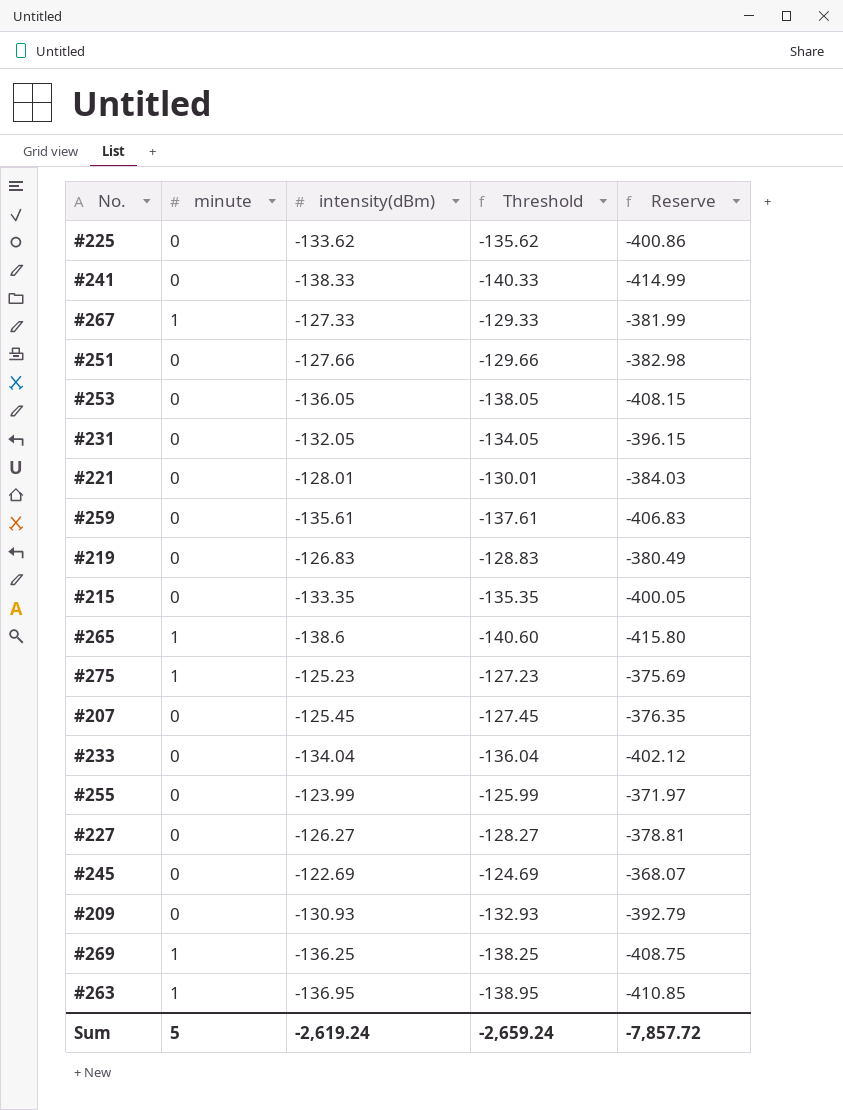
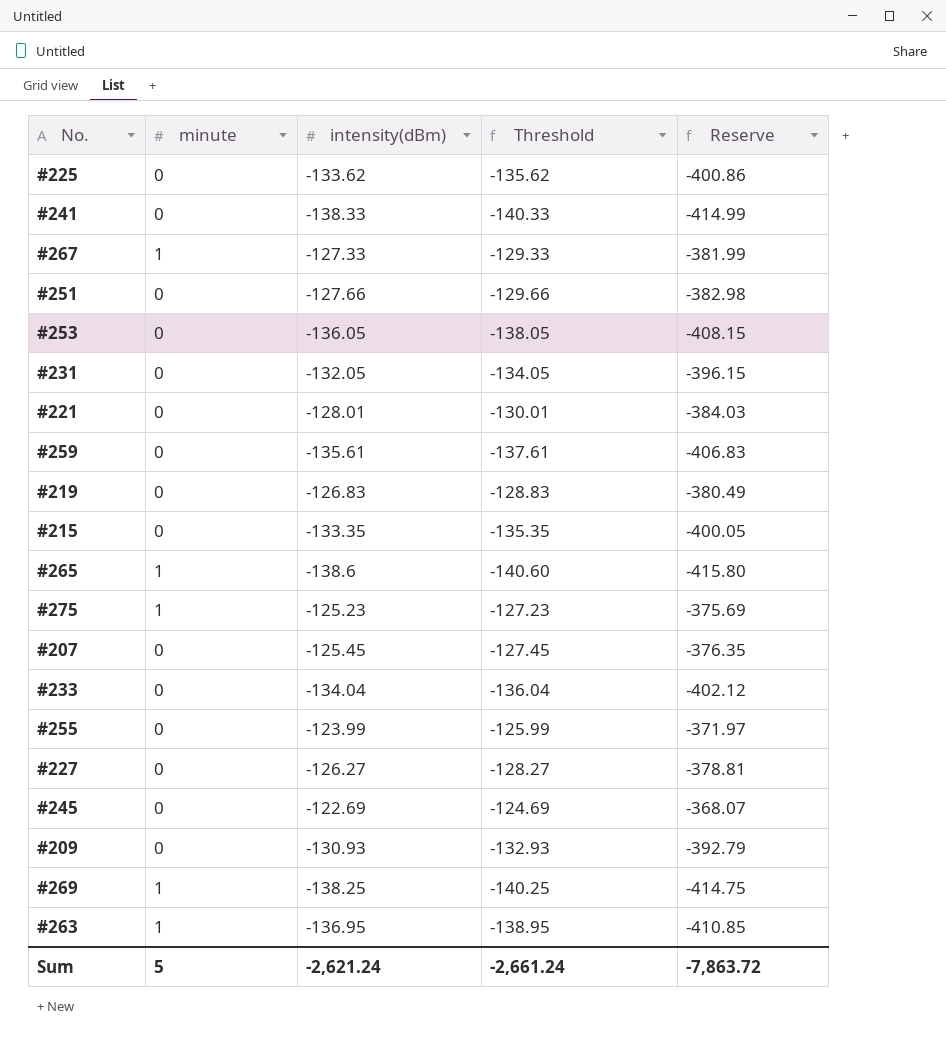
#269 | intensity(dBm): -136.25 -> -138.25
#269 | Threshold: -138.25 -> -140.25
#269 | Reserve: -408.75 -> -414.75
Sum | intensity(dBm): -2,619.24 -> -2,621.24
Sum | Threshold: -2,659.24 -> -2,661.24
Sum | Reserve: -7,857.72 -> -7,863.72

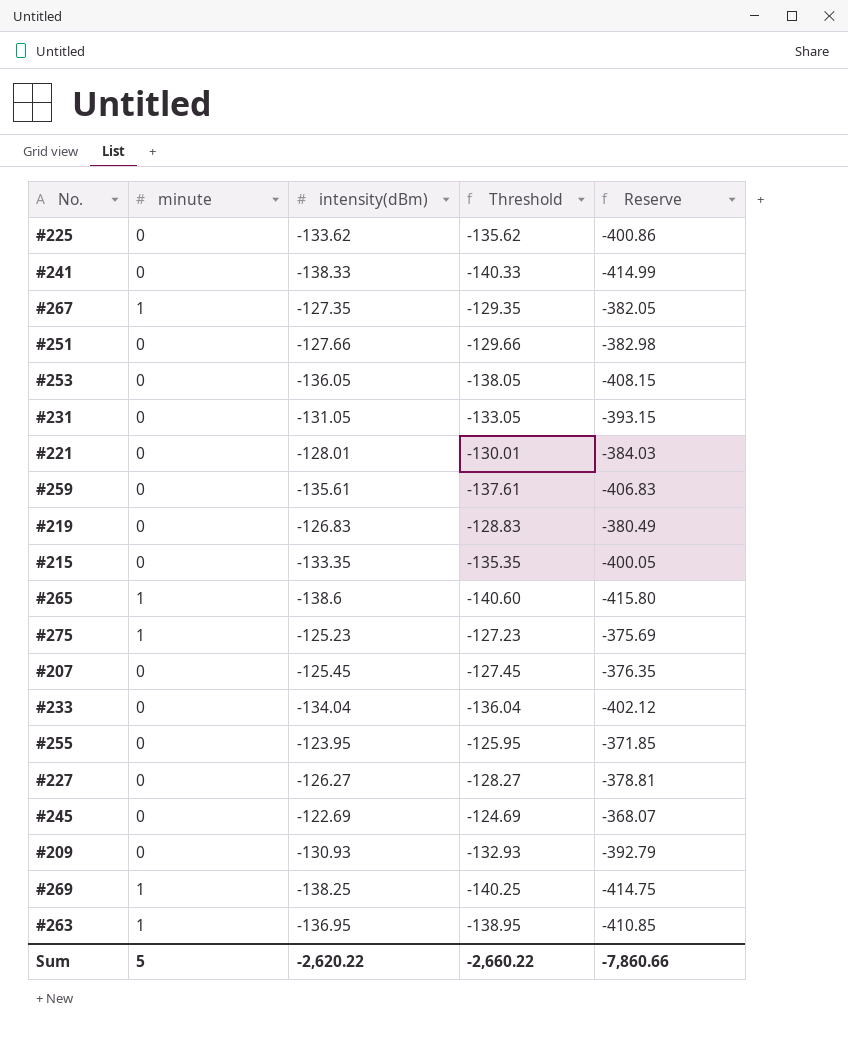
#267 | intensity(dBm): -127.33 -> -127.35
#267 | Threshold: -129.33 -> -129.35
#267 | Reserve: -381.99 -> -382.05
#231 | intensity(dBm): -132.05 -> -131.05
#231 | Threshold: -134.05 -> -133.05
#231 | Reserve: -396.15 -> -393.15
#255 | intensity(dBm): -123.99 -> -123.95
#255 | Threshold: -125.99 -> -125.95
#255 | Reserve: -371.97 -> -371.85
Sum | intensity(dBm): -2,621.24 -> -2,620.22
Sum | Threshold: -2,661.24 -> -2,660.22
Sum | Reserve: -7,863.72 -> -7,860.66

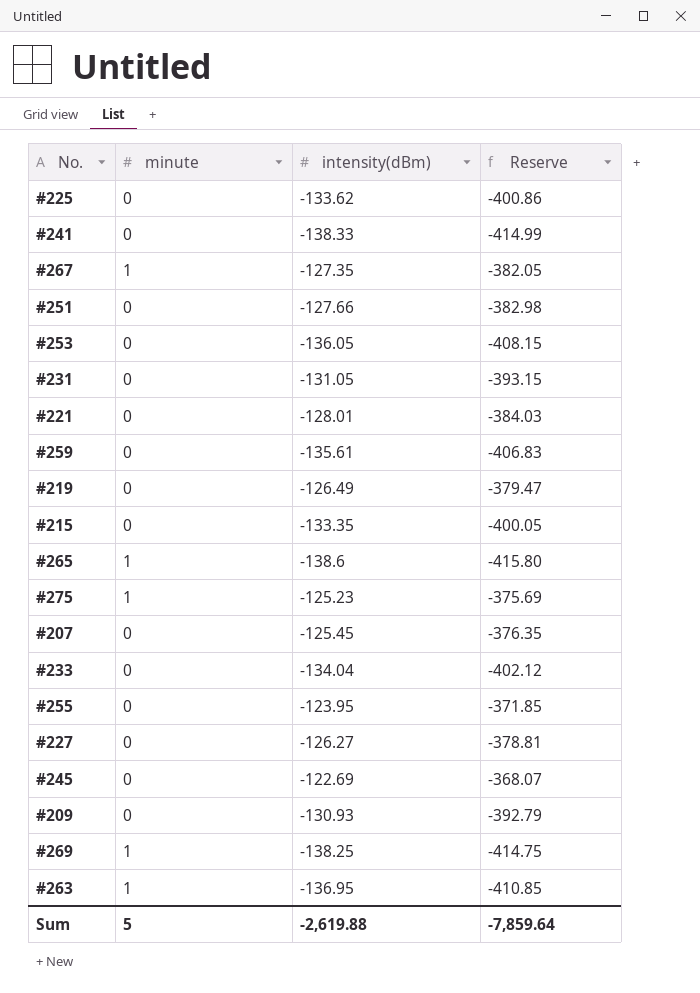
column Threshold | formula: [intensity(dBm)] - 2 -> none
#219 | intensity(dBm): -126.83 -> -126.49
#219 | Reserve: -380.49 -> -379.47
Sum | intensity(dBm): -2,620.22 -> -2,619.88
Sum | Reserve: -7,860.66 -> -7,859.64

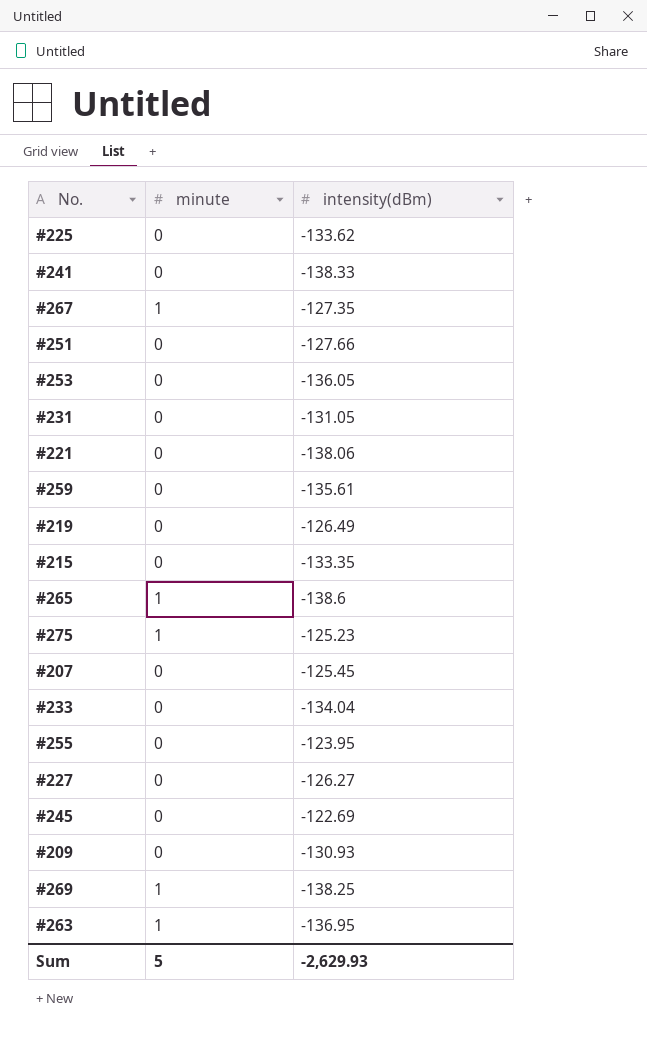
column Reserve | formula: [intensity(dBm)] * 3 -> none
#221 | intensity(dBm): -128.01 -> -138.06
Sum | intensity(dBm): -2,619.88 -> -2,629.93

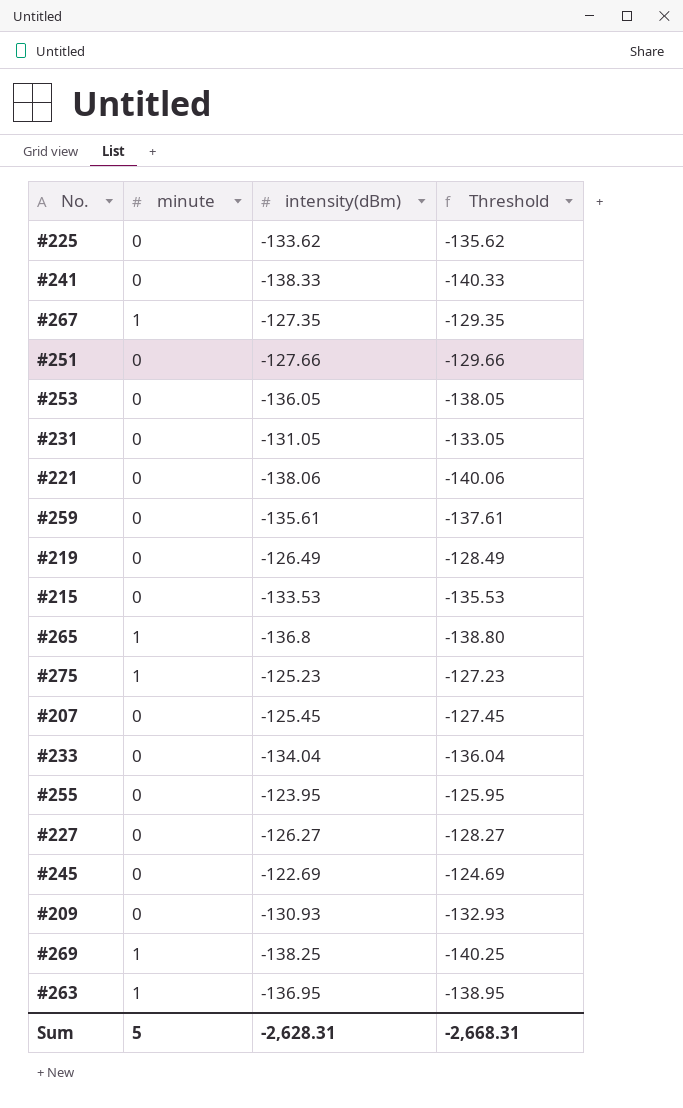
column Threshold | formula: none -> [intensity(dBm)] - 2
#215 | intensity(dBm): -133.35 -> -133.53
#265 | intensity(dBm): -138.6 -> -136.8
Sum | intensity(dBm): -2,629.93 -> -2,628.31

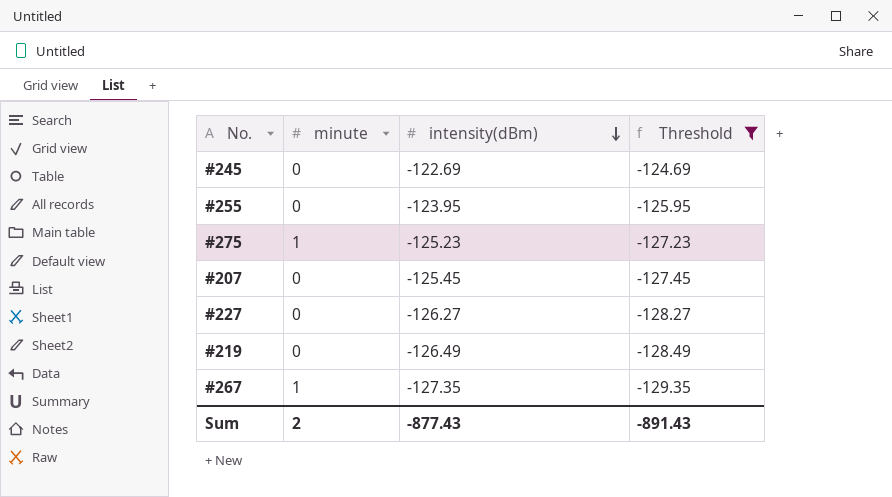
filter: none -> Threshold >= -129.35
row order: none -> intensity(dBm) descending
Sum | minute: 5 -> 2
Sum | intensity(dBm): -2,628.31 -> -877.43
Sum | Threshold: -2,668.31 -> -891.43

